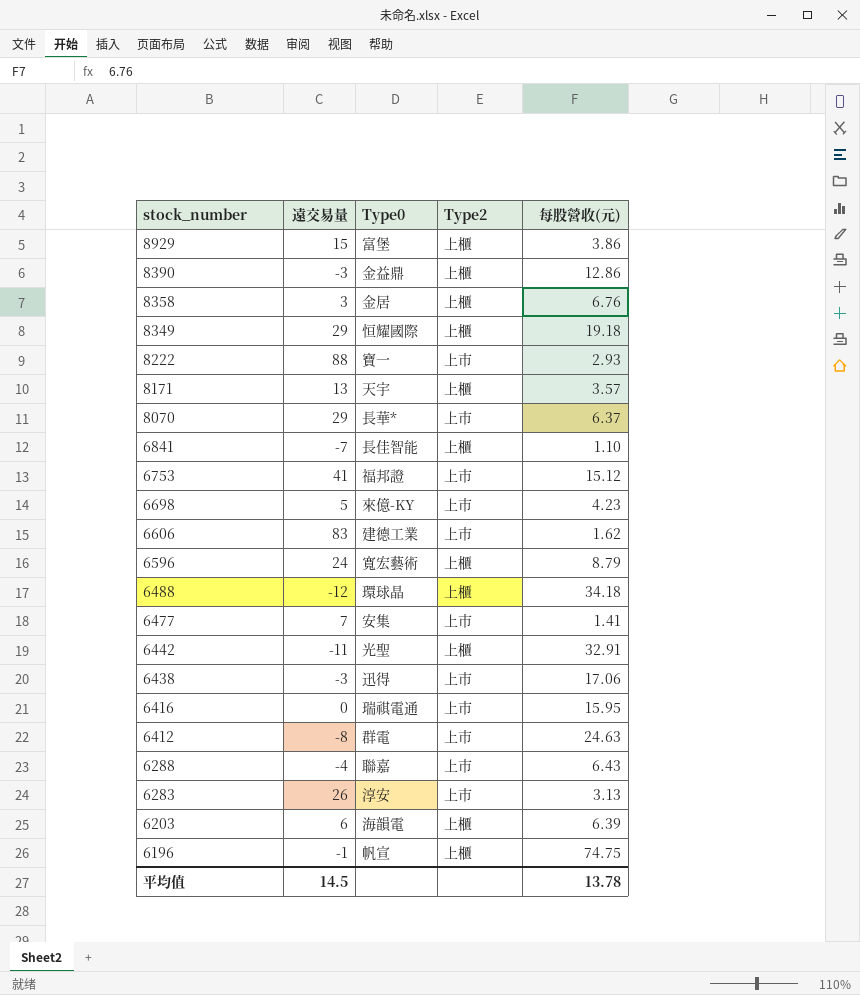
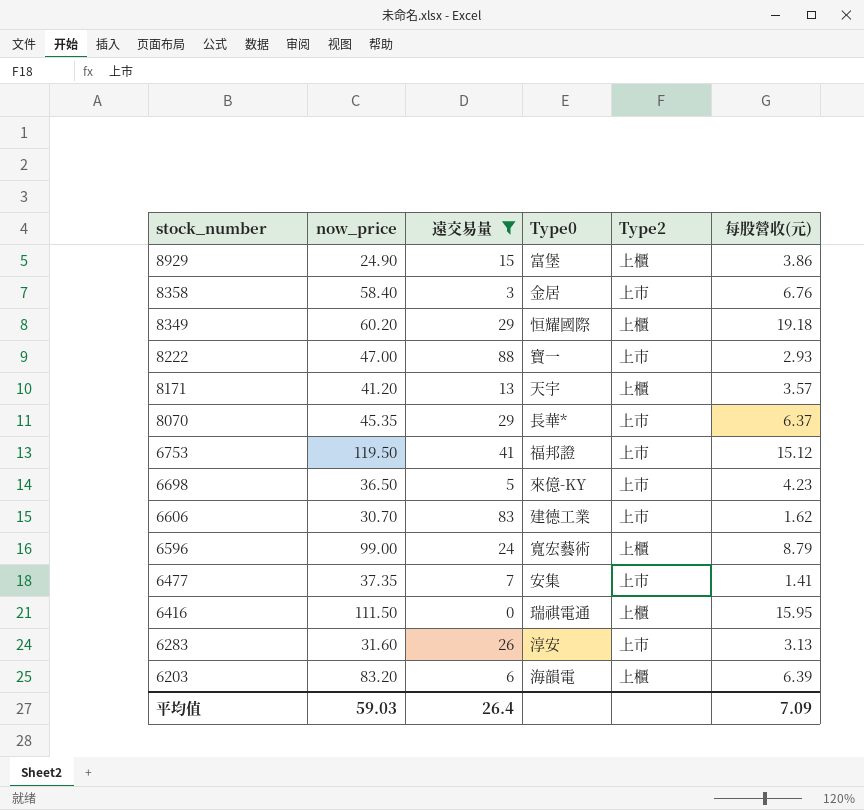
filter: none -> 遠交易量 >= 0
column now_price | position: none -> 2
8358 | Type2: 上櫃 -> 上市
6416 | Type2: 上市 -> 上櫃
平均值 | 遠交易量: 14.5 -> 26.4
平均值 | 每股營收(元): 13.78 -> 7.09

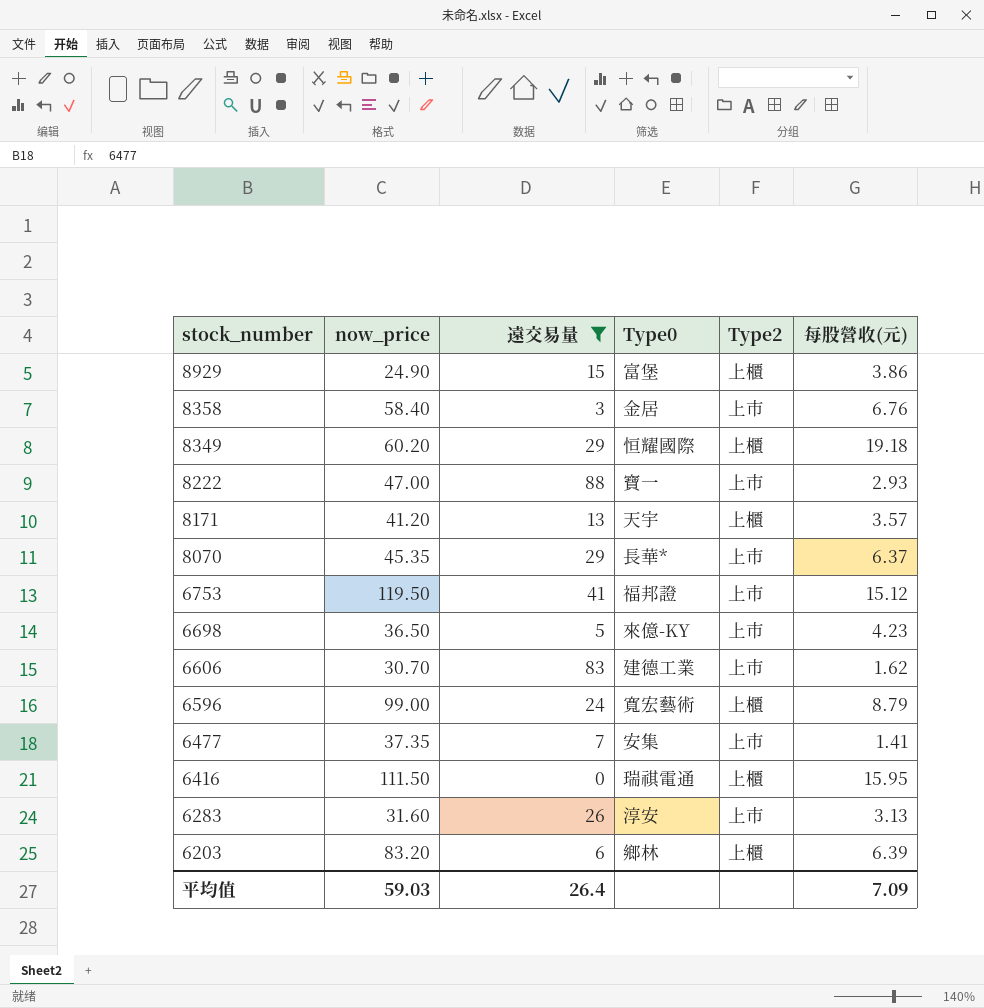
6203 | Type0: 海韻電 -> 鄉林

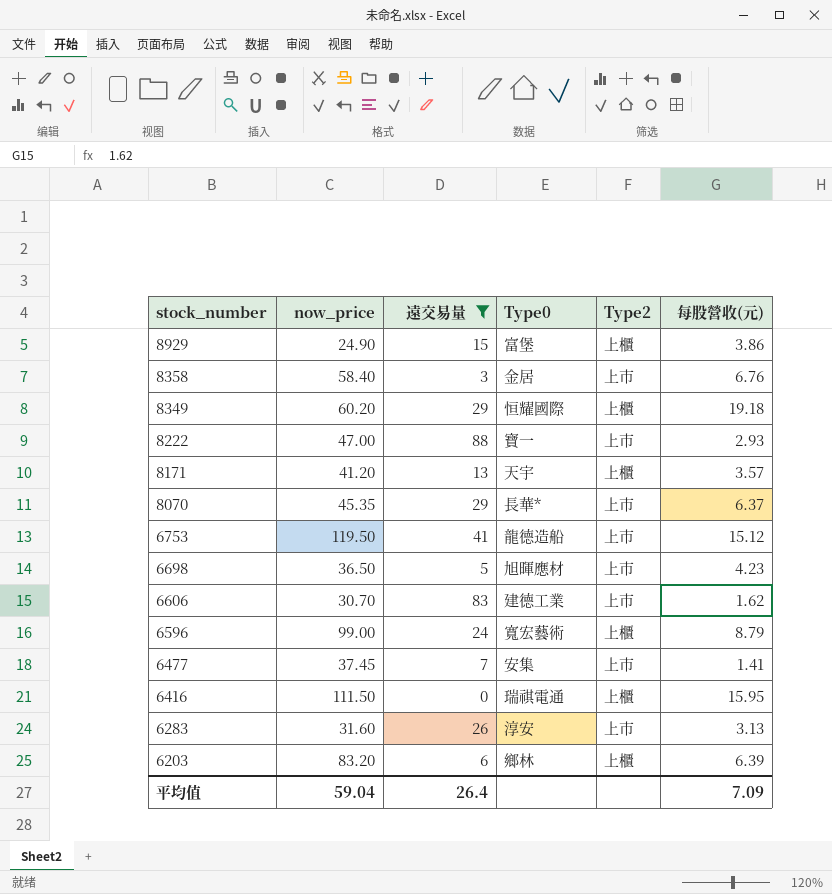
6753 | Type0: 福邦證 -> 龍德造船
6698 | Type0: 來億-KY -> 旭暉應材
6477 | now_price: 37.35 -> 37.45
平均值 | now_price: 59.03 -> 59.04

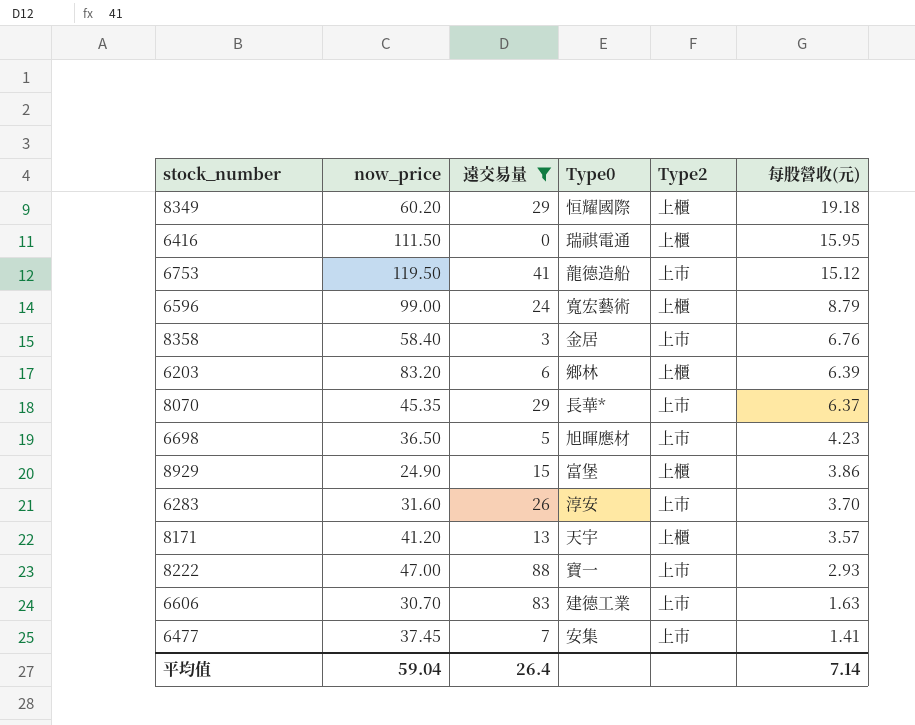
row order: stock_number descending -> 每股營收(元) descending
6283 | 每股營收(元): 3.13 -> 3.70
6606 | 每股營收(元): 1.62 -> 1.63
平均值 | 每股營收(元): 7.09 -> 7.14

